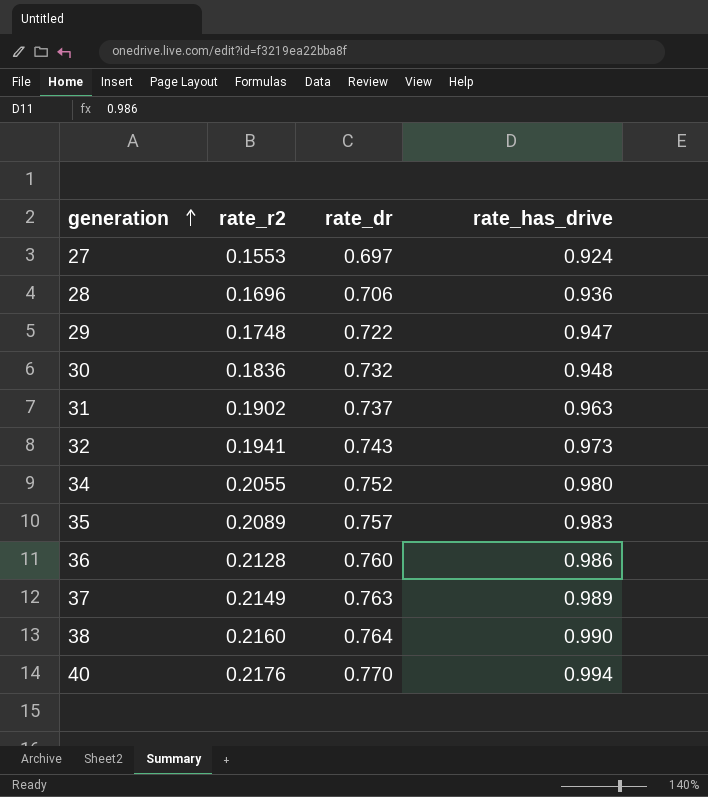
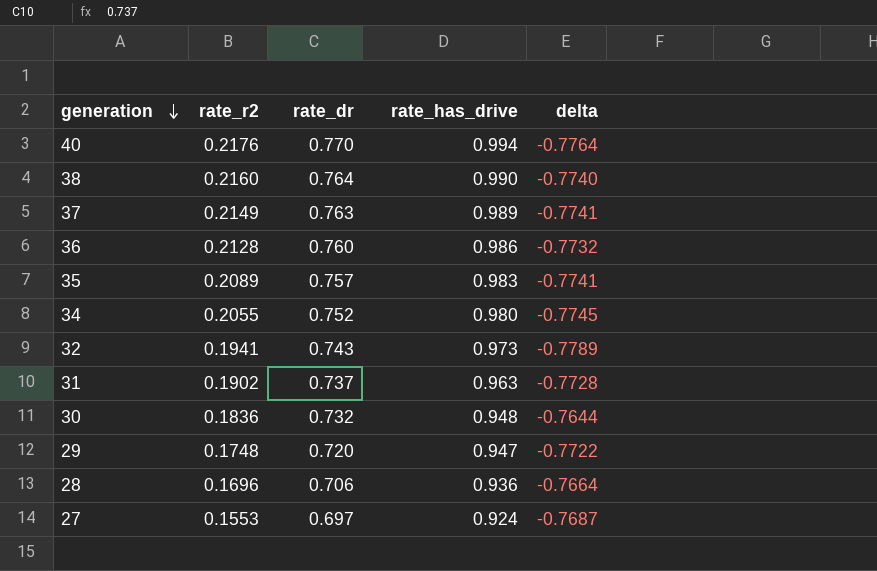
row order: generation ascending -> generation descending
column delta | formula: none -> [rate_r2] - [rate_has_drive]
29 | rate_dr: 0.722 -> 0.720

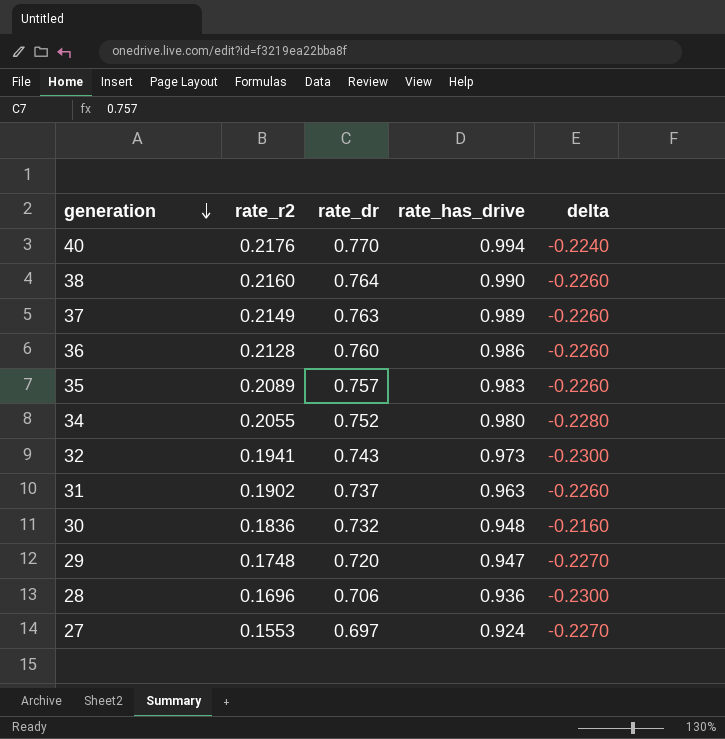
column delta | formula: [rate_r2] - [rate_has_drive] -> [rate_dr] - [rate_has_drive]

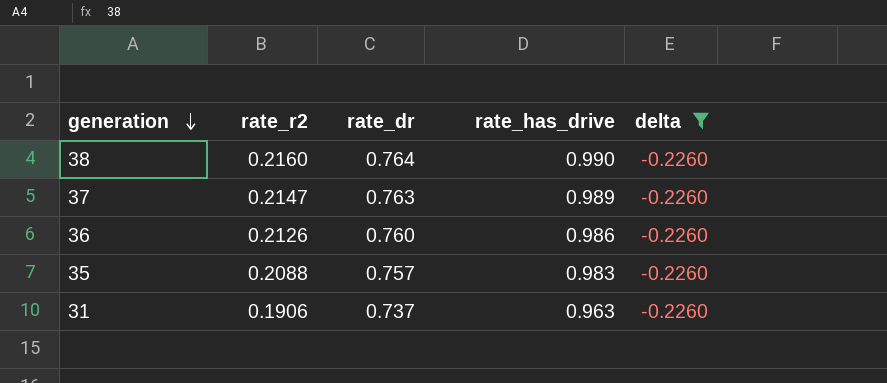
filter: none -> delta = -0.2260
37 | rate_r2: 0.2149 -> 0.2147
36 | rate_r2: 0.2128 -> 0.2126
35 | rate_r2: 0.2089 -> 0.2088
31 | rate_r2: 0.1902 -> 0.1906

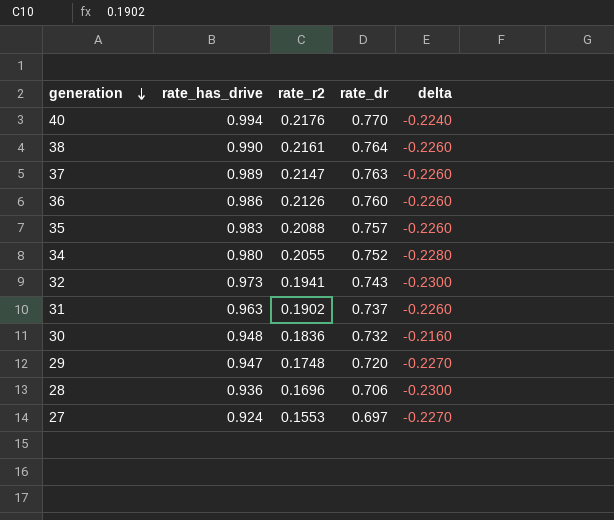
filter: delta = -0.2260 -> none
column rate_has_drive | position: 4 -> 2
38 | rate_r2: 0.2160 -> 0.2161
31 | rate_r2: 0.1906 -> 0.1902

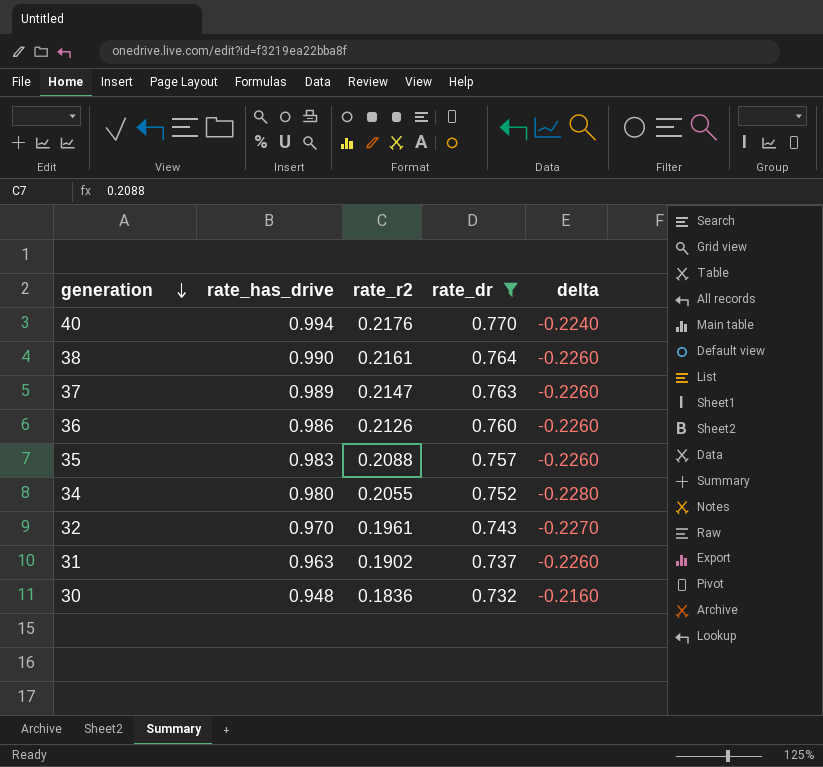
filter: none -> rate_dr >= 0.732
32 | rate_has_drive: 0.973 -> 0.970
32 | rate_r2: 0.1941 -> 0.1961
32 | delta: -0.2300 -> -0.2270

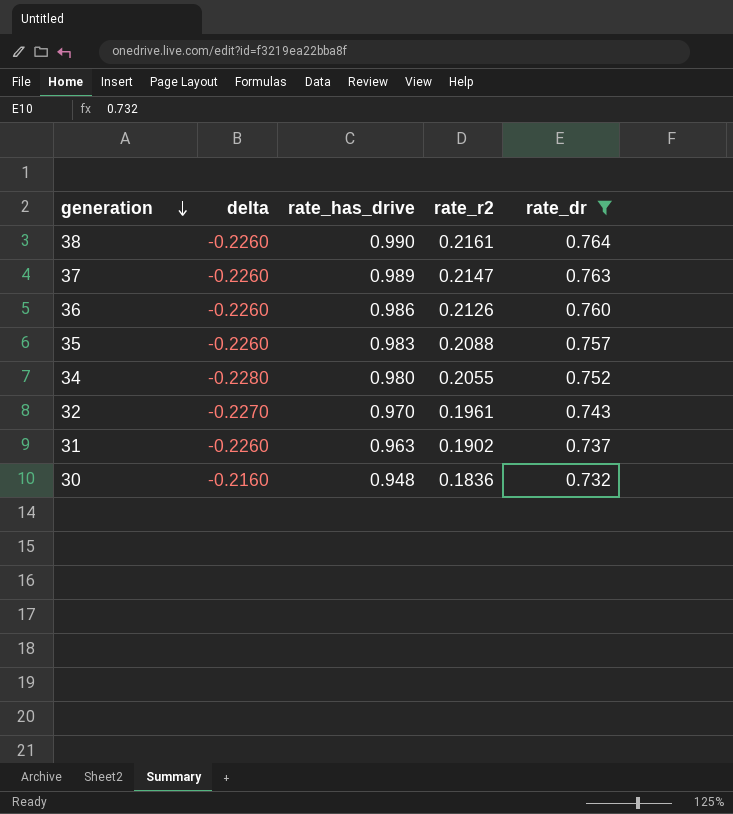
column delta | position: 5 -> 2
row 40: 0.994 | 0.2176 | 0.770 | -0.2240 -> none

